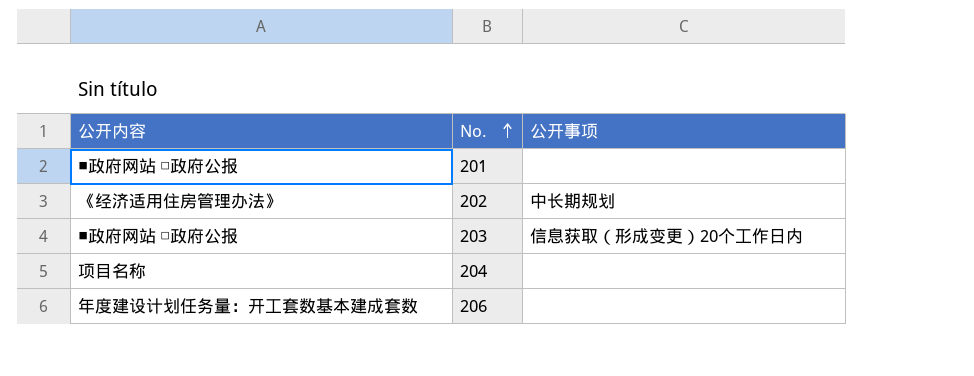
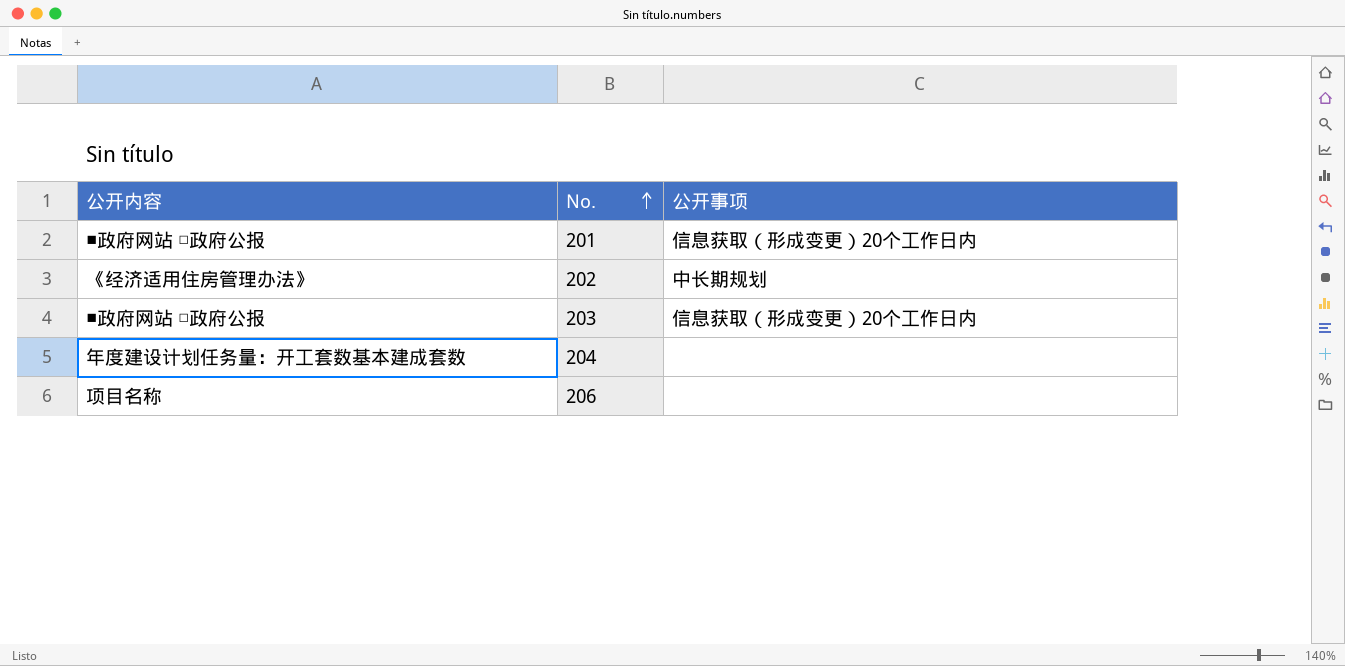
201 | 公开事项: none -> 信息获取（形成变更）20个工作日内
204 | 公开内容: 项目名称 -> 年度建设计划任务量：开工套数基本建成套数
206 | 公开内容: 年度建设计划任务量：开工套数基本建成套数 -> 项目名称

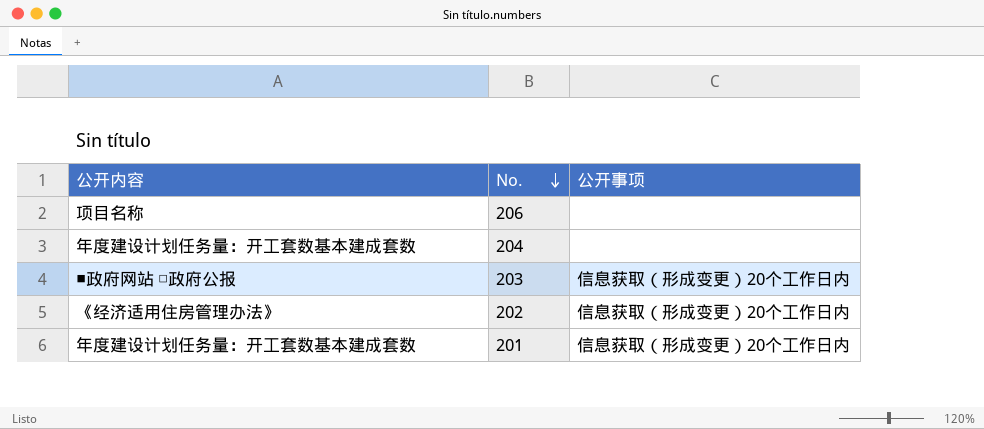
row order: No. ascending -> No. descending
202 | 公开事项: 中长期规划 -> 信息获取（形成变更）20个工作日内
201 | 公开内容: ■政府网站 □政府公报 -> 年度建设计划任务量：开工套数基本建成套数

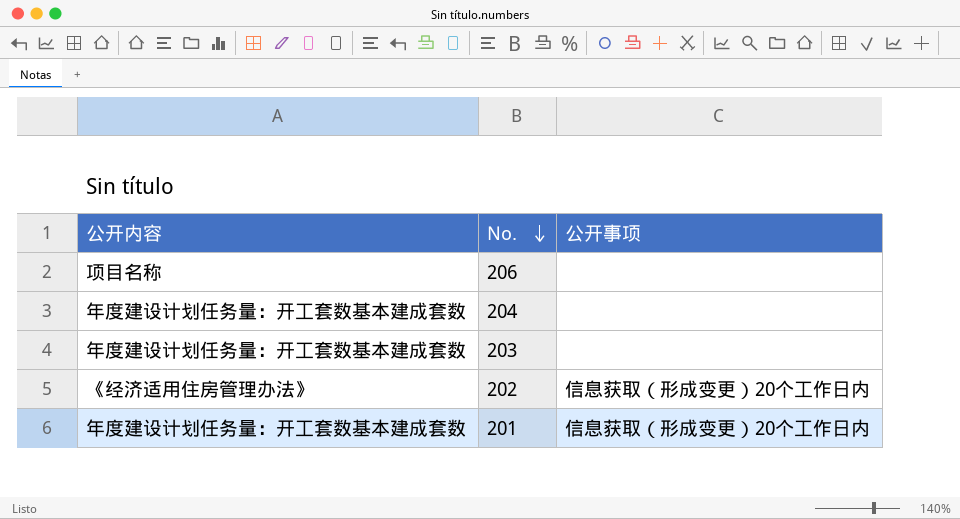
203 | 公开内容: ■政府网站 □政府公报 -> 年度建设计划任务量：开工套数基本建成套数
203 | 公开事项: 信息获取（形成变更）20个工作日内 -> none

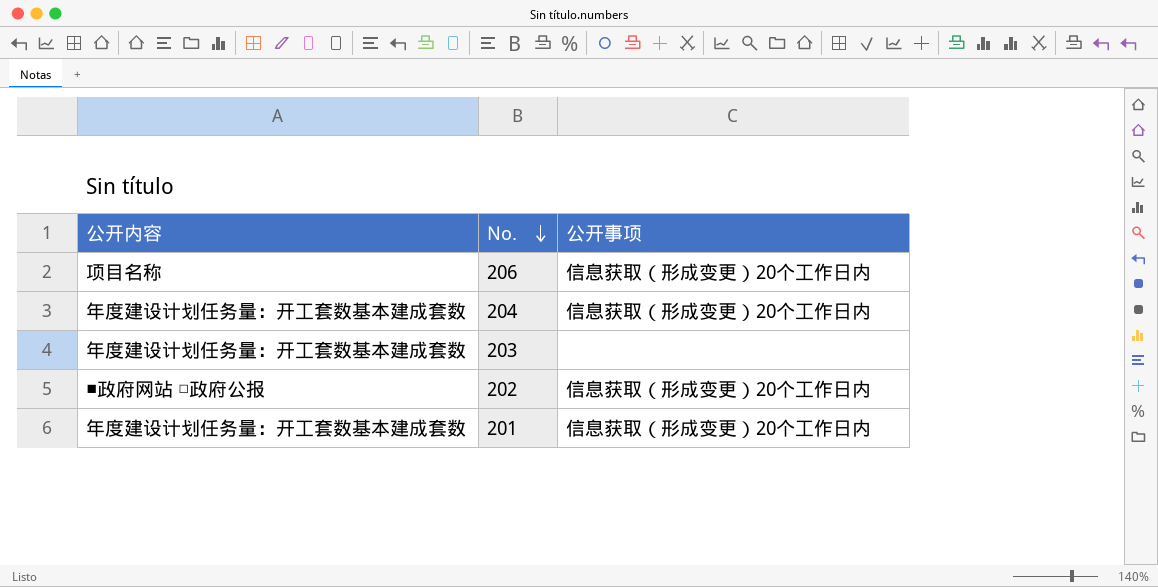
206 | 公开事项: none -> 信息获取（形成变更）20个工作日内
204 | 公开事项: none -> 信息获取（形成变更）20个工作日内
202 | 公开内容: 《经济适用住房管理办法》 -> ■政府网站 □政府公报

